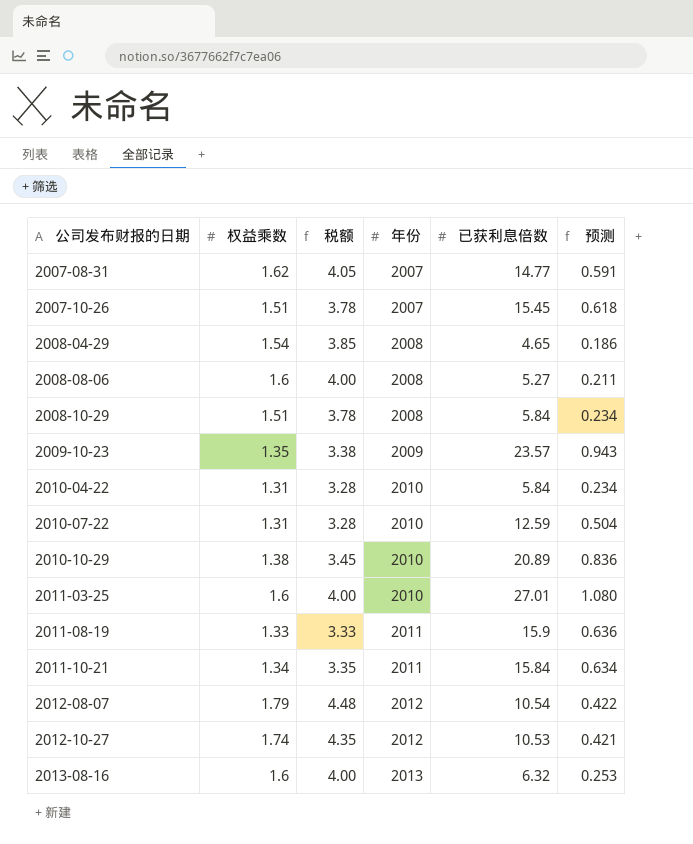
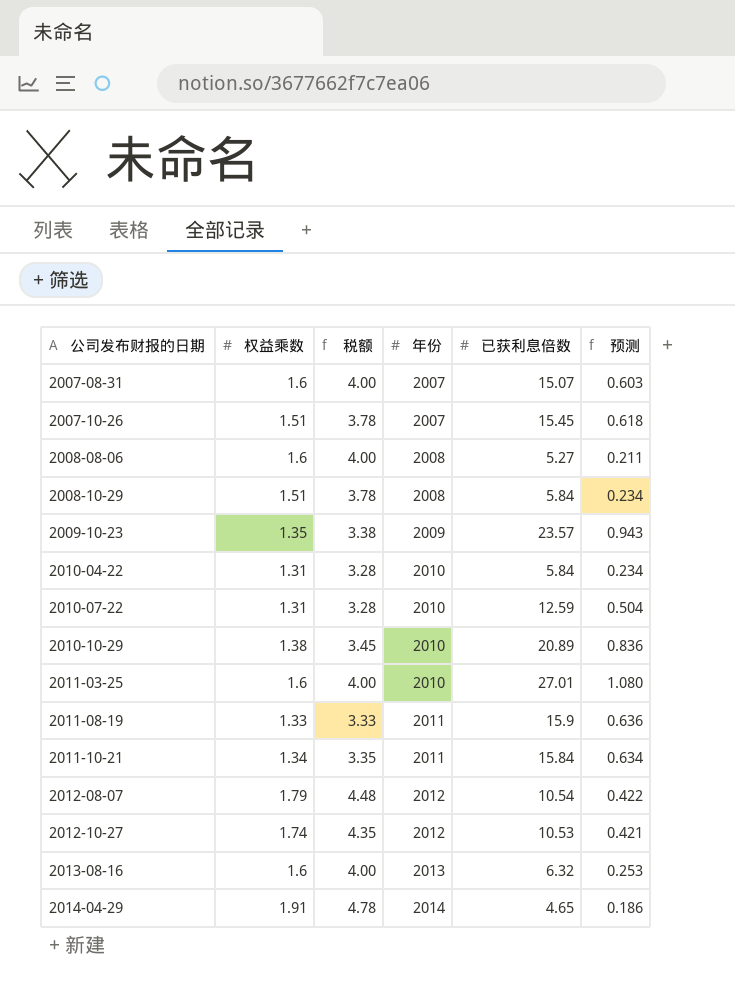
row 2008-04-29: 1.54 | 3.85 | 2008 | 4.65 | 0.186 -> none
2007-08-31 | 权益乘数: 1.62 -> 1.6
2007-08-31 | 税额: 4.05 -> 4.00
2007-08-31 | 已获利息倍数: 14.77 -> 15.07
2007-08-31 | 预测: 0.591 -> 0.603
row 2014-04-29: none -> 1.91 | 4.78 | 2014 | 4.65 | 0.186

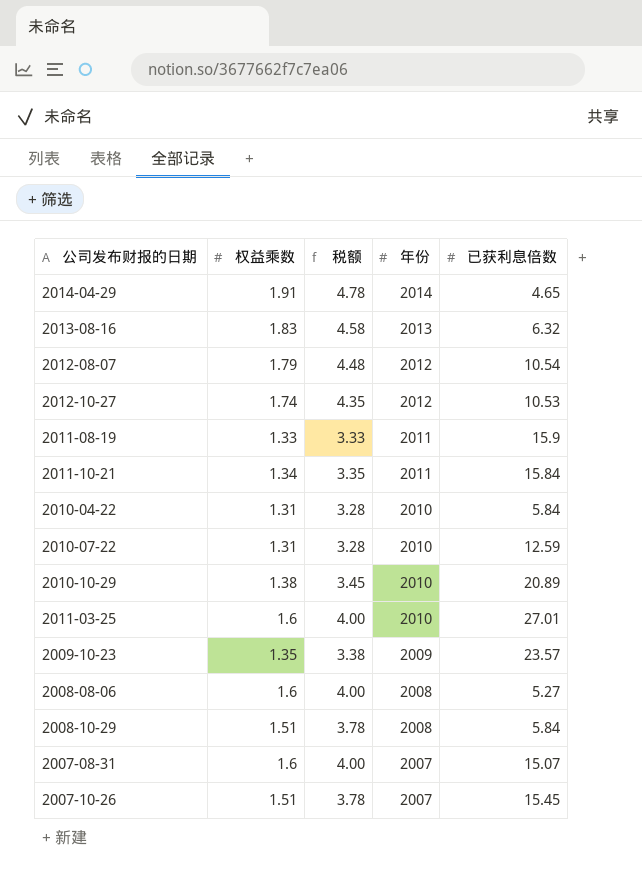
row order: 公司发布财报的日期 ascending -> 年份 descending
column 预测 | formula: [已获利息倍数] * 0.04 -> none
2013-08-16 | 权益乘数: 1.6 -> 1.83
2013-08-16 | 税额: 4.00 -> 4.58

